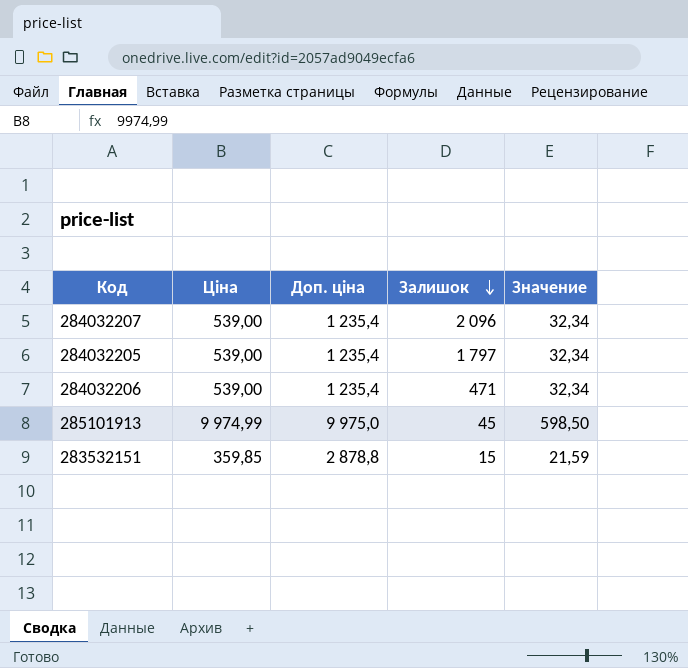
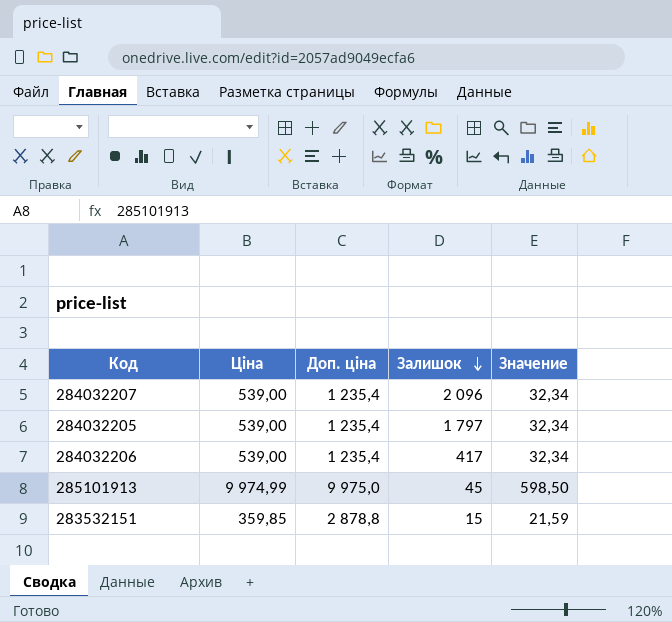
284032206 | Залишок: 471 -> 417

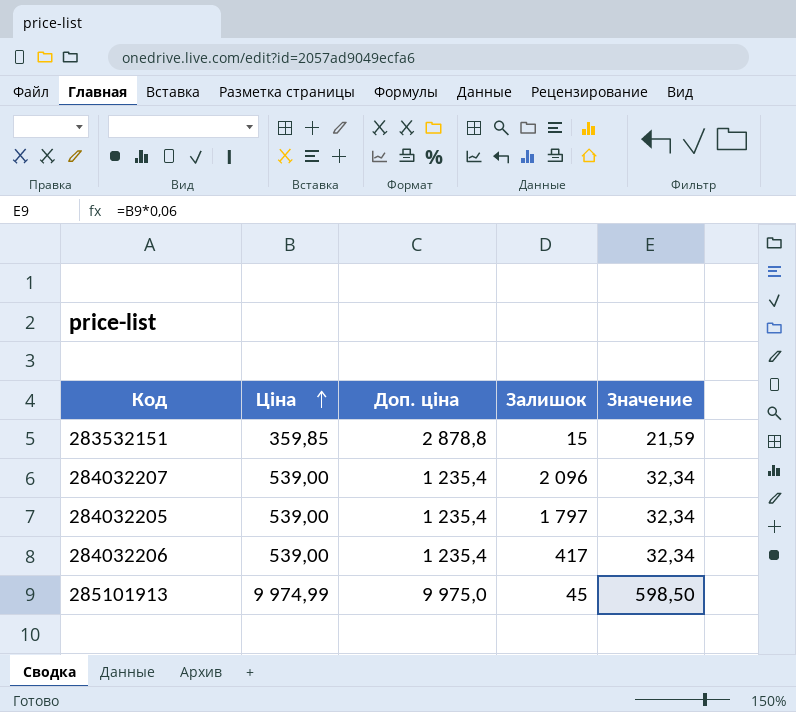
row order: Залишок descending -> Ціна ascending

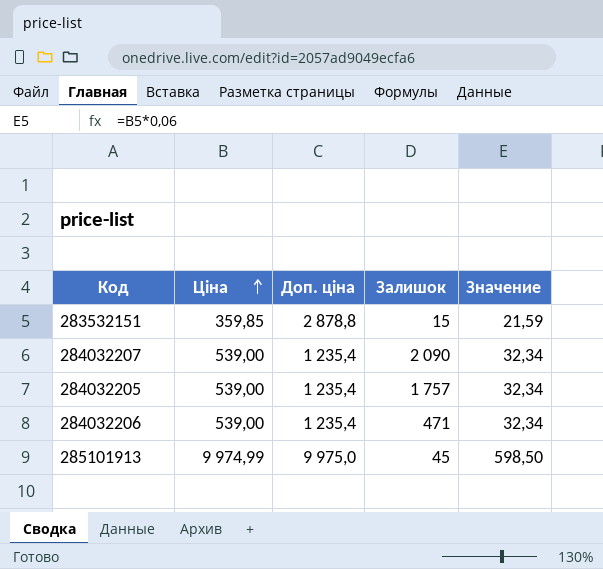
284032207 | Залишок: 2 096 -> 2 090
284032205 | Залишок: 1 797 -> 1 757
284032206 | Залишок: 417 -> 471

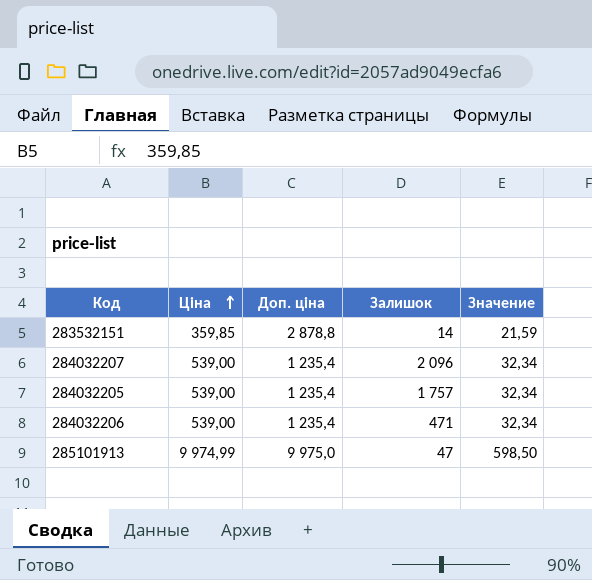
283532151 | Залишок: 15 -> 14
284032207 | Залишок: 2 090 -> 2 096
285101913 | Залишок: 45 -> 47

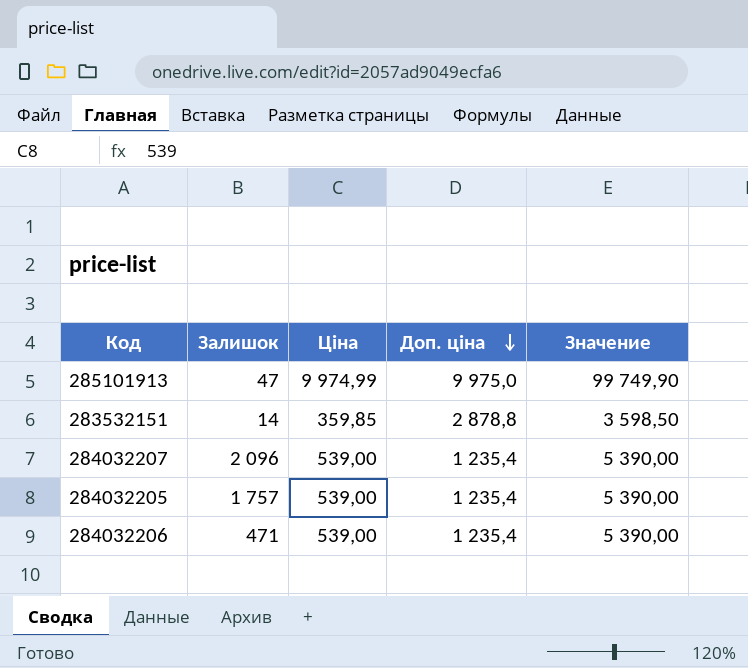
row order: Ціна ascending -> Доп. ціна descending
column Залишок | position: 4 -> 2
column Значение | formula: [Ціна] * 0,06 -> [Ціна] * 10

